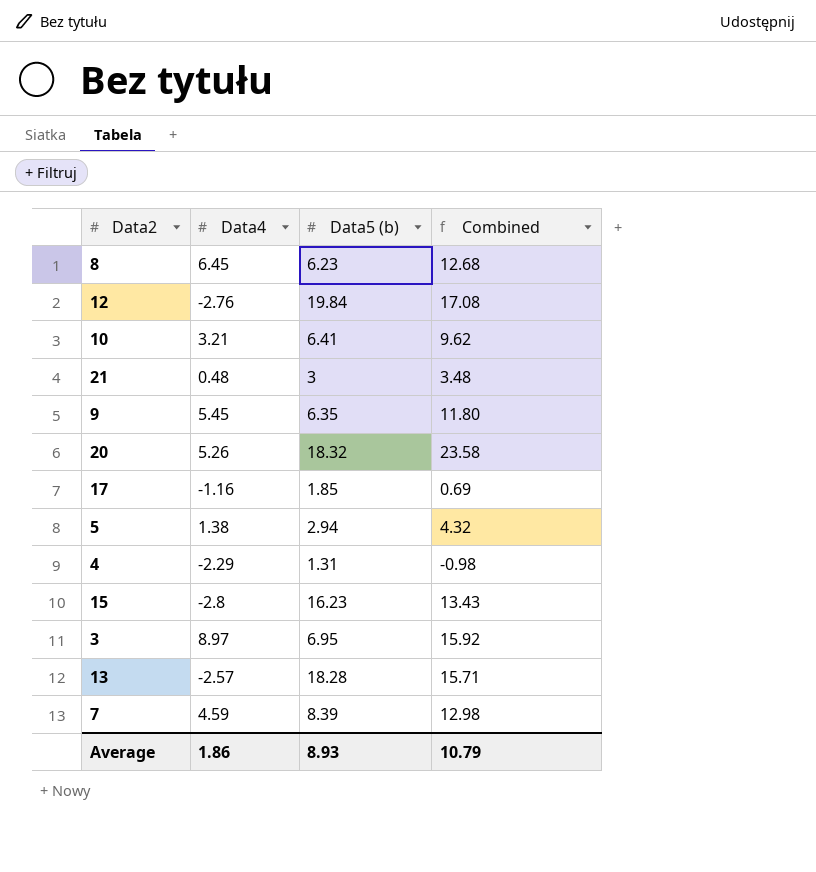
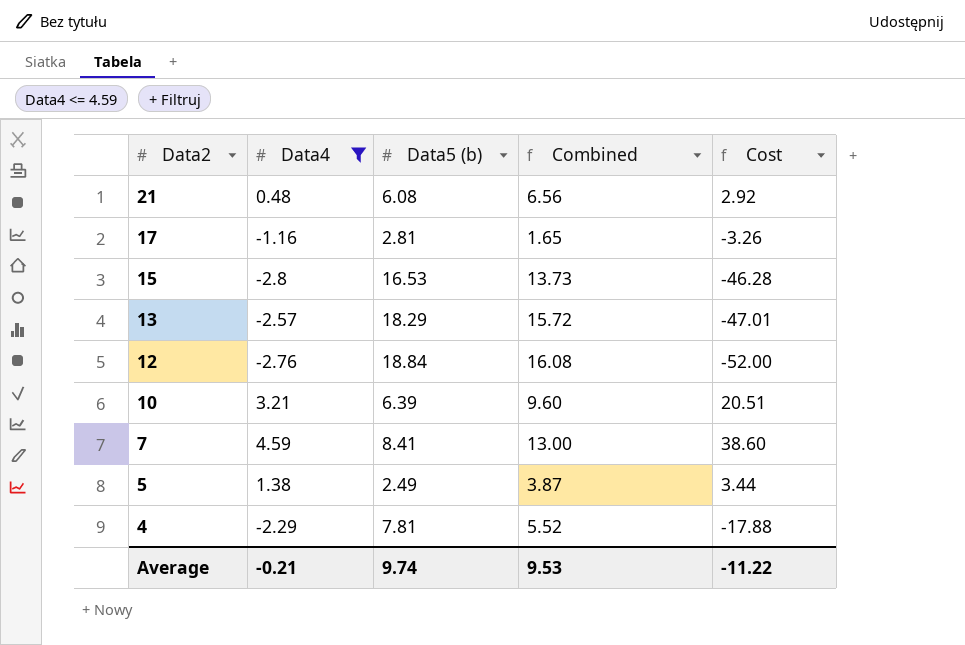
filter: none -> Data4 <= 4.59
row order: none -> Data2 descending
column Cost | formula: none -> [Data4] * [Data5 (b)]
21 | Data5 (b): 3 -> 6.08
21 | Combined: 3.48 -> 6.56
17 | Data5 (b): 1.85 -> 2.81
17 | Combined: 0.69 -> 1.65
15 | Data5 (b): 16.23 -> 16.53
15 | Combined: 13.43 -> 13.73
13 | Data5 (b): 18.28 -> 18.29
13 | Combined: 15.71 -> 15.72
12 | Data5 (b): 19.84 -> 18.84
12 | Combined: 17.08 -> 16.08
10 | Data5 (b): 6.41 -> 6.39
10 | Combined: 9.62 -> 9.60
7 | Data5 (b): 8.39 -> 8.41
7 | Combined: 12.98 -> 13.00
5 | Data5 (b): 2.94 -> 2.49
5 | Combined: 4.32 -> 3.87
4 | Data5 (b): 1.31 -> 7.81
4 | Combined: -0.98 -> 5.52
Average | Data4: 1.86 -> -0.21
Average | Data5 (b): 8.93 -> 9.74
Average | Combined: 10.79 -> 9.53

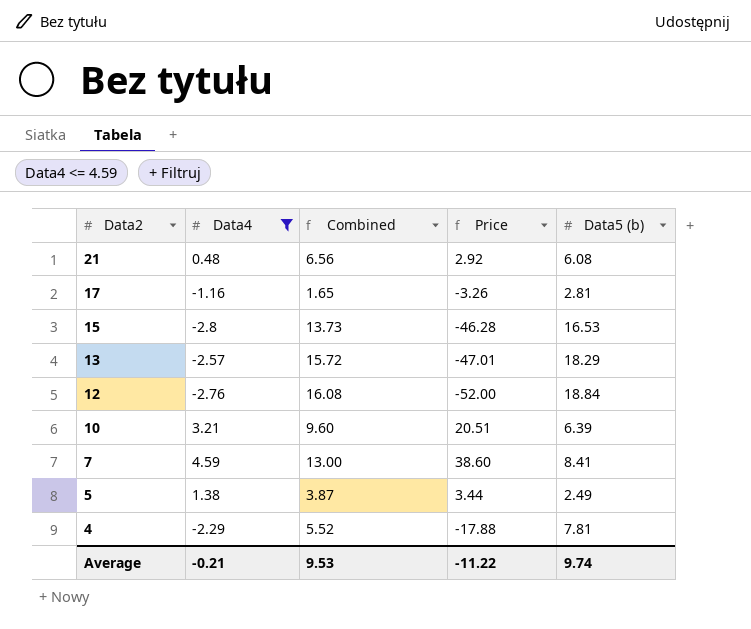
column name: Cost -> Price
column Data5 (b) | position: 3 -> 5

